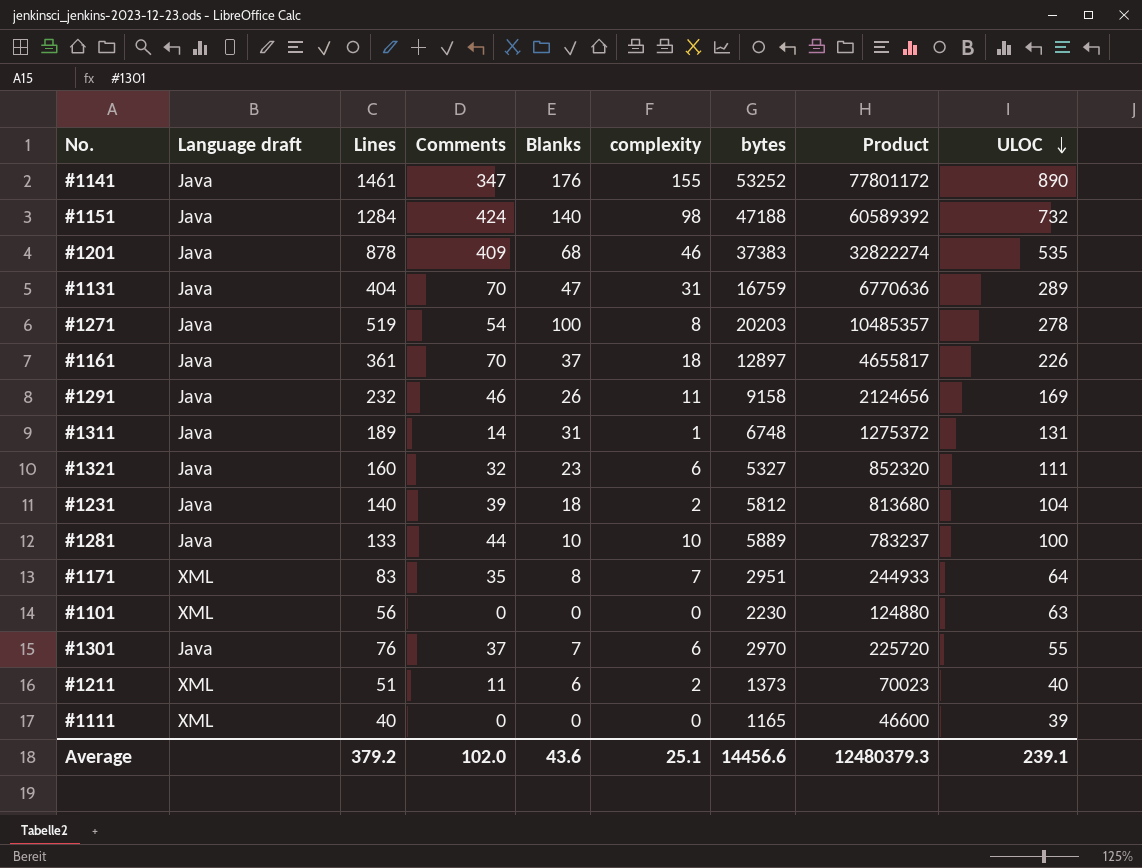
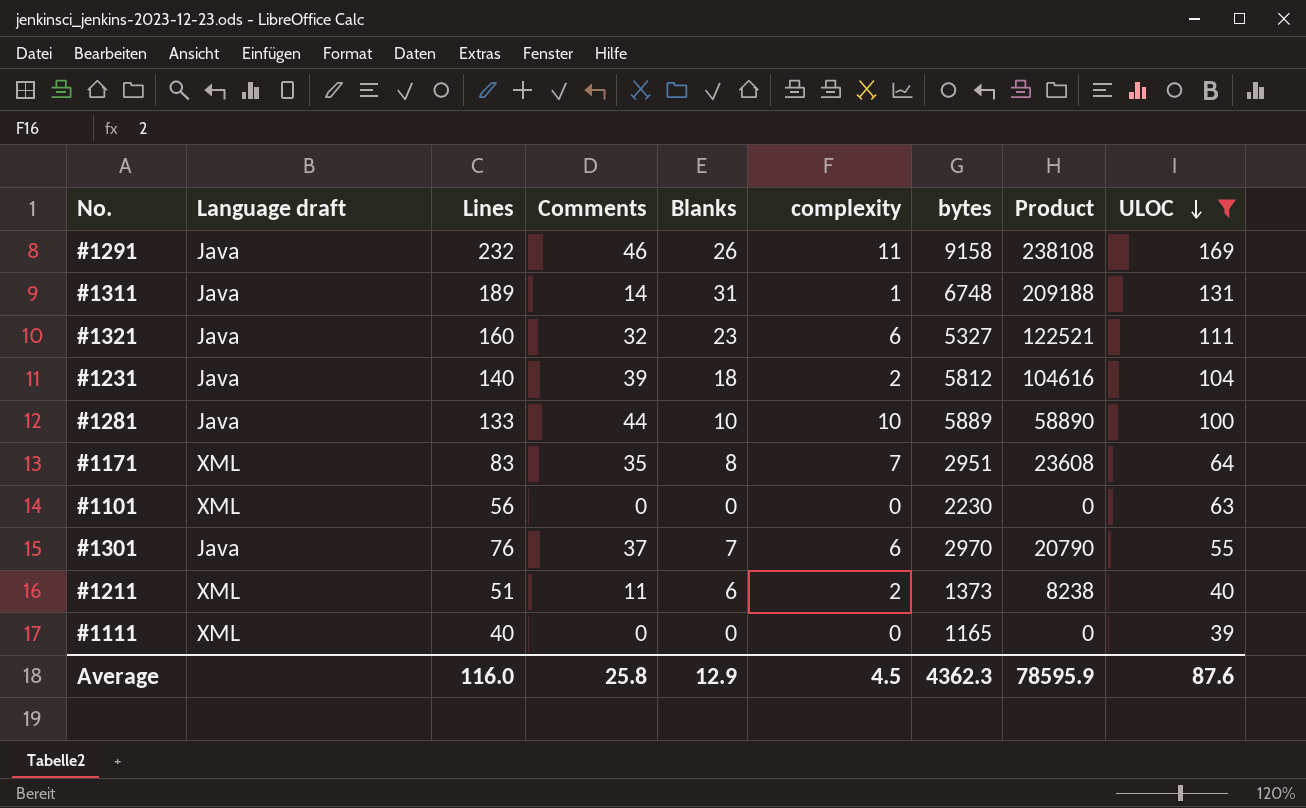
filter: none -> ULOC <= 169
column Product | formula: [Lines] * [bytes] -> [Blanks] * [bytes]
Average | Lines: 379.2 -> 116.0
Average | Comments: 102.0 -> 25.8
Average | Blanks: 43.6 -> 12.9
Average | complexity: 25.1 -> 4.5
Average | bytes: 14456.6 -> 4362.3
Average | Product: 12480379.3 -> 78595.9
Average | ULOC: 239.1 -> 87.6

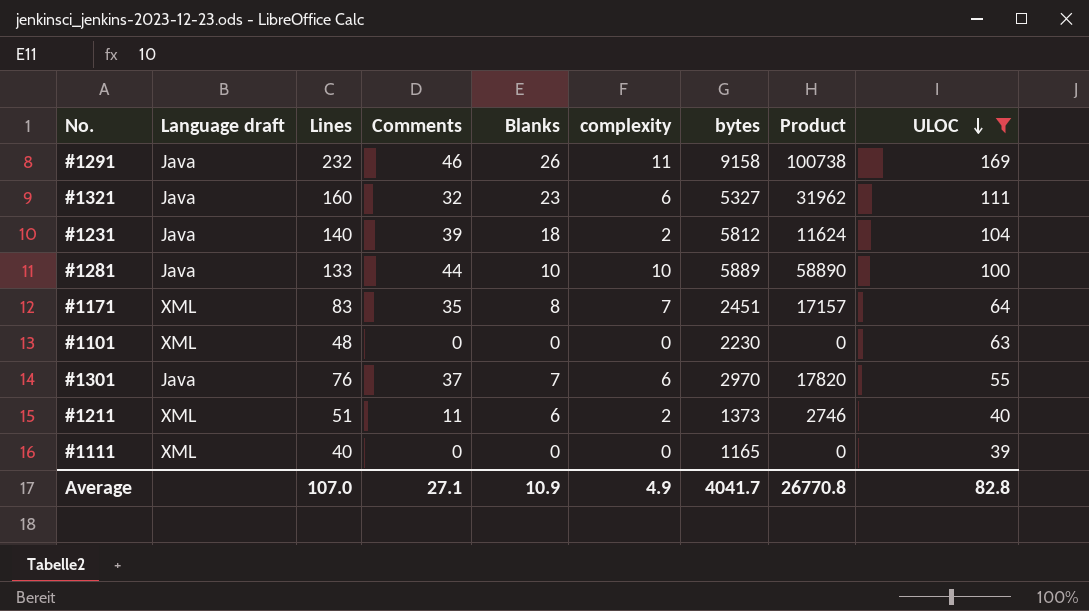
column Product | formula: [Blanks] * [bytes] -> [complexity] * [bytes]
row #1311: Java | 189 | 14 | 31 | 1 | 6748 | 209188 | 131 -> none
#1171 | bytes: 2951 -> 2451
#1101 | Lines: 56 -> 48
Average | Lines: 116.0 -> 107.0
Average | Comments: 25.8 -> 27.1
Average | Blanks: 12.9 -> 10.9
Average | complexity: 4.5 -> 4.9
Average | bytes: 4362.3 -> 4041.7
Average | Product: 78595.9 -> 26770.8
Average | ULOC: 87.6 -> 82.8

